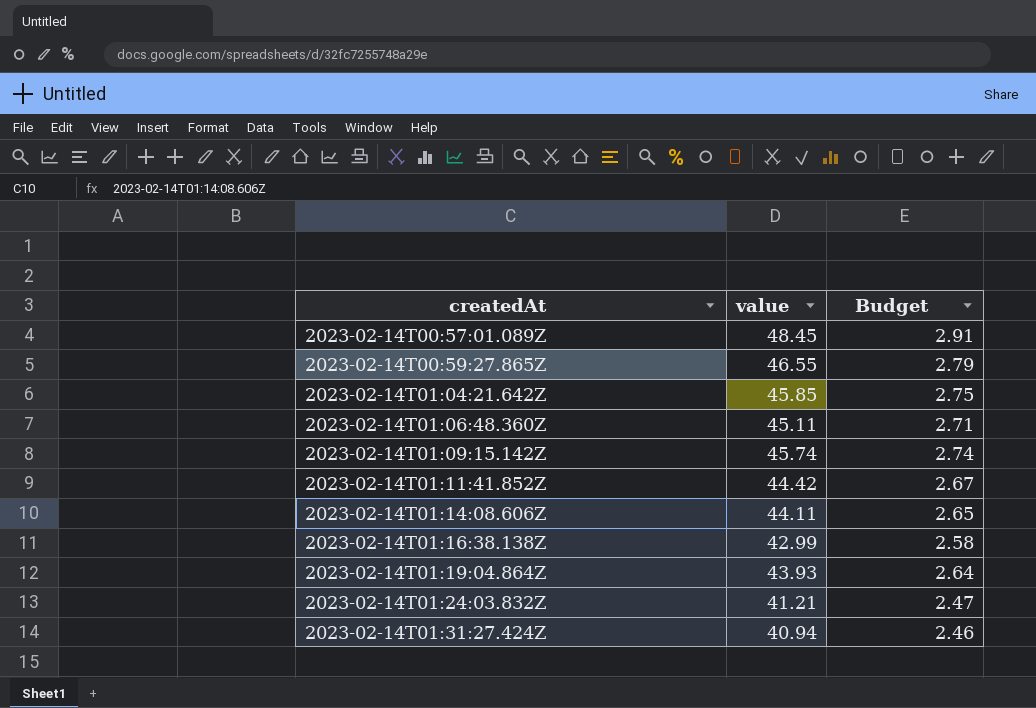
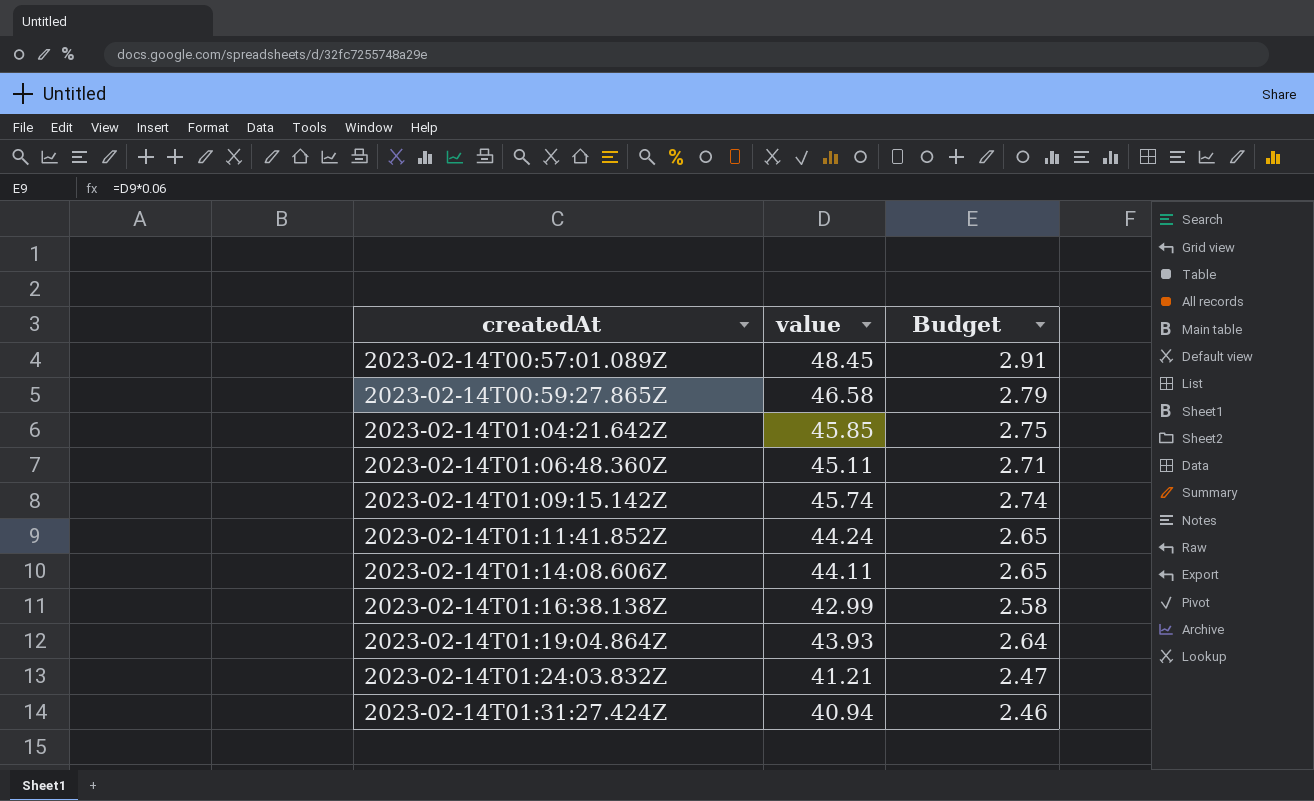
2023-02-14T00:59:27.865Z | value: 46.55 -> 46.58
2023-02-14T01:11:41.852Z | value: 44.42 -> 44.24
2023-02-14T01:11:41.852Z | Budget: 2.67 -> 2.65

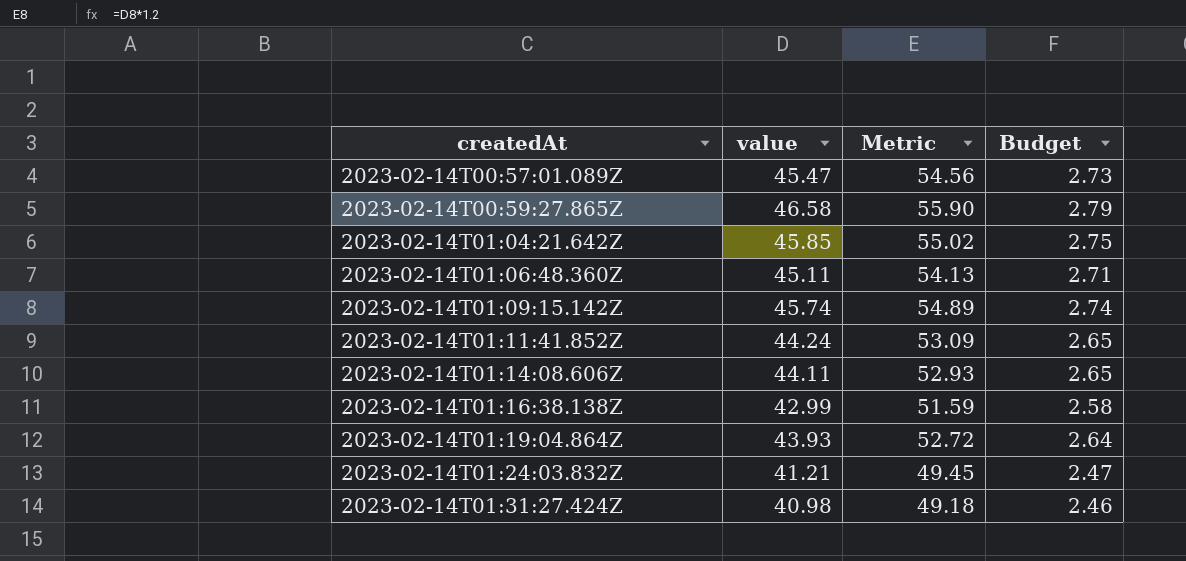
column Metric | formula: none -> [value] * 1.2
2023-02-14T00:57:01.089Z | value: 48.45 -> 45.47
2023-02-14T00:57:01.089Z | Budget: 2.91 -> 2.73
2023-02-14T01:31:27.424Z | value: 40.94 -> 40.98

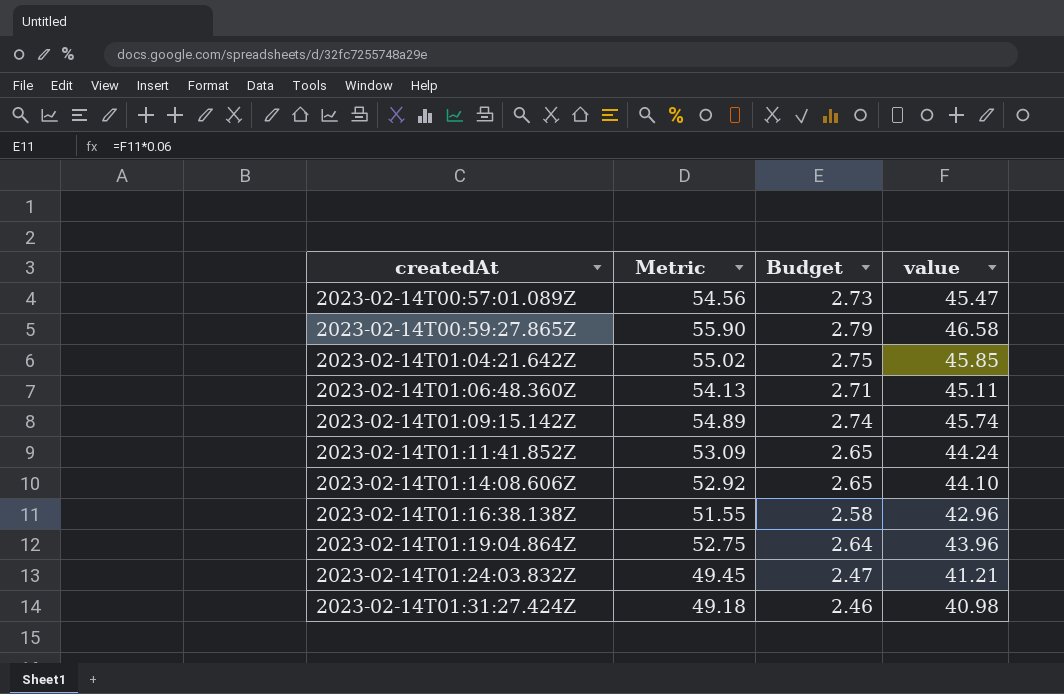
column value | position: 2 -> 4
2023-02-14T01:14:08.606Z | Metric: 52.93 -> 52.92
2023-02-14T01:14:08.606Z | value: 44.11 -> 44.10
2023-02-14T01:16:38.138Z | Metric: 51.59 -> 51.55
2023-02-14T01:16:38.138Z | value: 42.99 -> 42.96
2023-02-14T01:19:04.864Z | Metric: 52.72 -> 52.75
2023-02-14T01:19:04.864Z | value: 43.93 -> 43.96

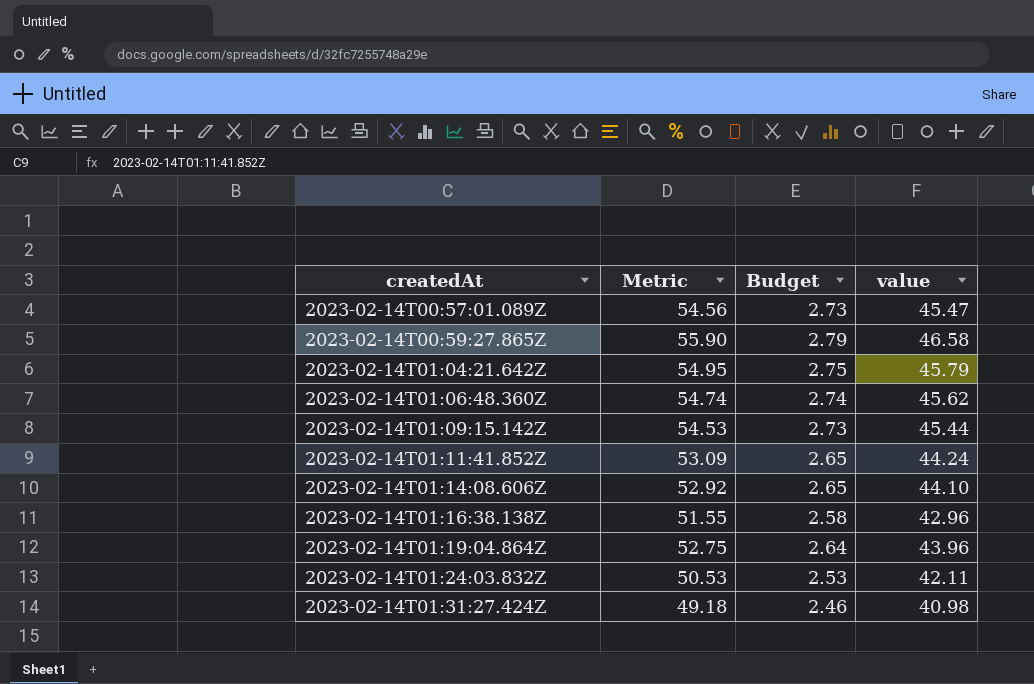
2023-02-14T01:04:21.642Z | Metric: 55.02 -> 54.95
2023-02-14T01:04:21.642Z | value: 45.85 -> 45.79
2023-02-14T01:06:48.360Z | Metric: 54.13 -> 54.74
2023-02-14T01:06:48.360Z | Budget: 2.71 -> 2.74
2023-02-14T01:06:48.360Z | value: 45.11 -> 45.62
2023-02-14T01:09:15.142Z | Metric: 54.89 -> 54.53
2023-02-14T01:09:15.142Z | Budget: 2.74 -> 2.73
2023-02-14T01:09:15.142Z | value: 45.74 -> 45.44
2023-02-14T01:24:03.832Z | Metric: 49.45 -> 50.53
2023-02-14T01:24:03.832Z | Budget: 2.47 -> 2.53
2023-02-14T01:24:03.832Z | value: 41.21 -> 42.11

